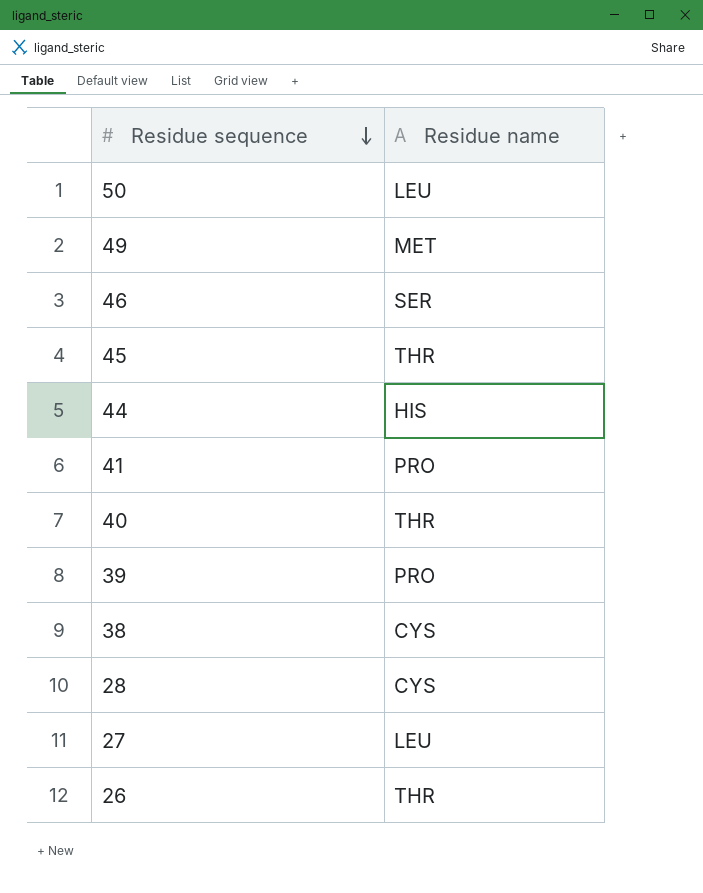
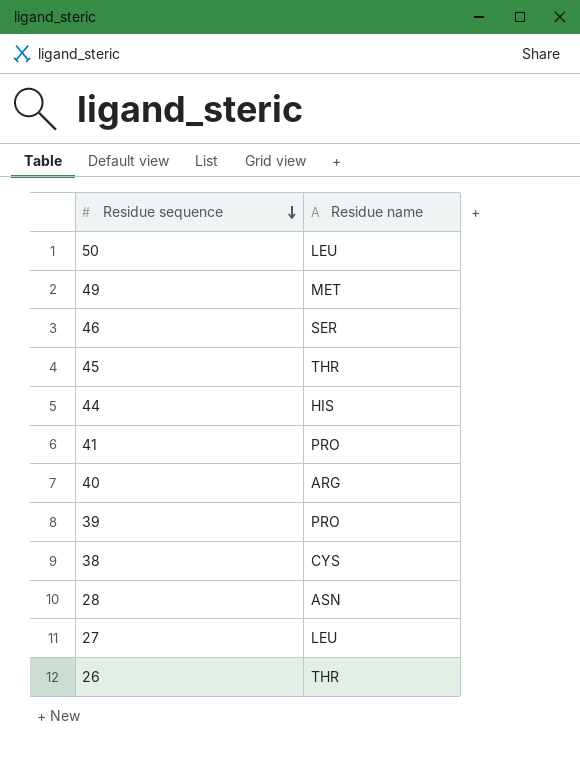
40 | Residue name: THR -> ARG
28 | Residue name: CYS -> ASN

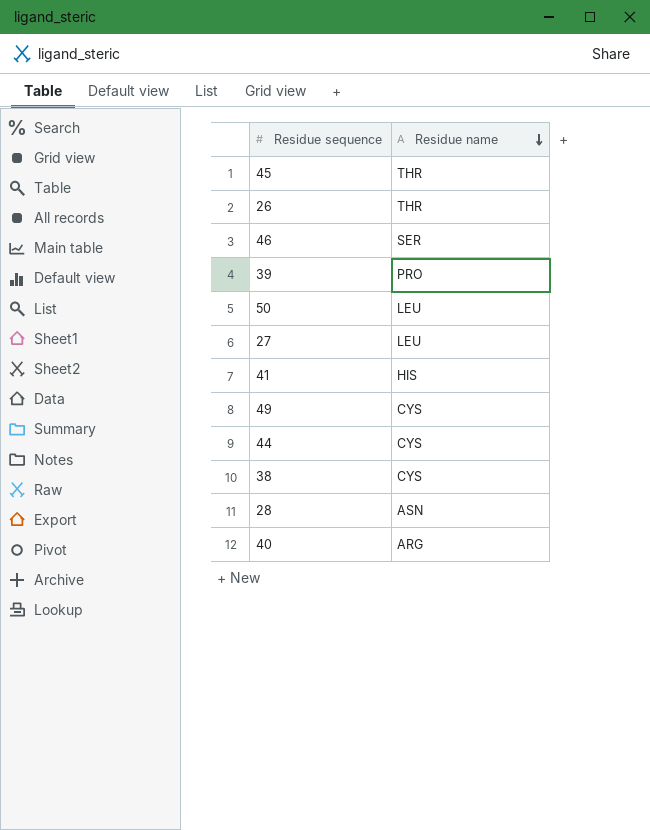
row order: Residue sequence descending -> Residue name descending
41 | Residue name: PRO -> HIS
49 | Residue name: MET -> CYS
44 | Residue name: HIS -> CYS

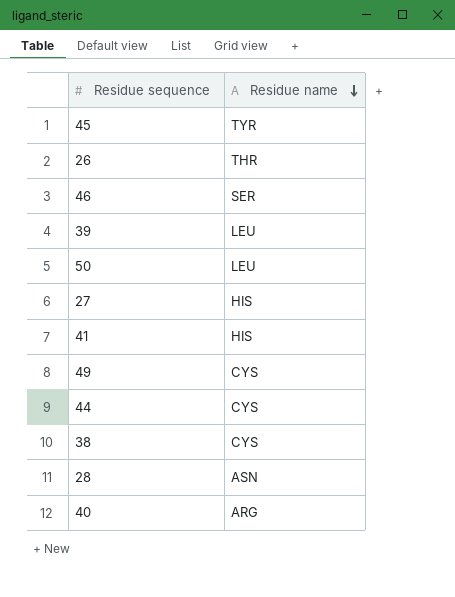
45 | Residue name: THR -> TYR
39 | Residue name: PRO -> LEU
27 | Residue name: LEU -> HIS

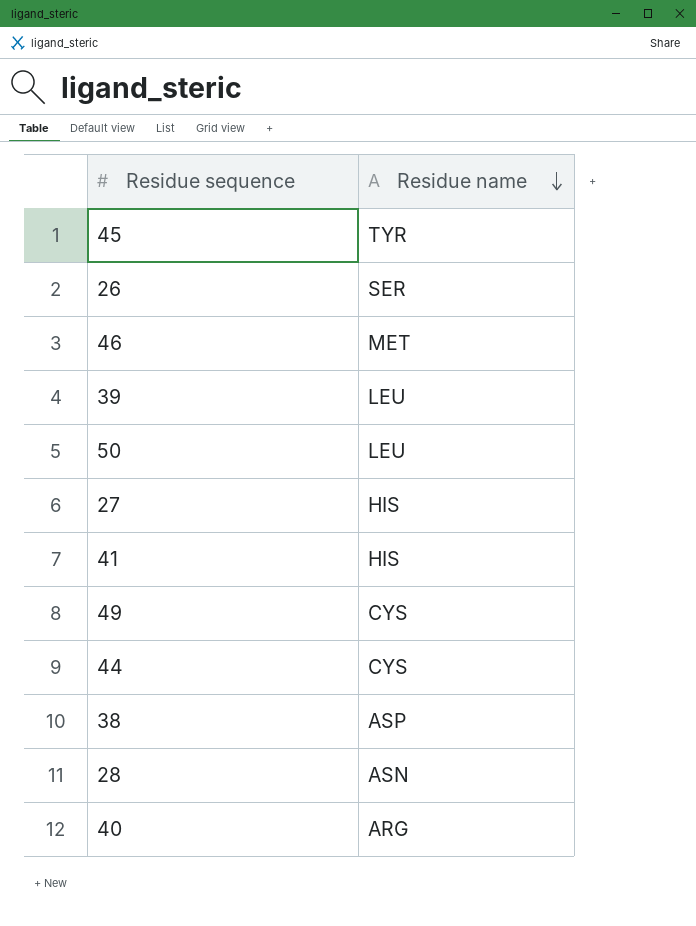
26 | Residue name: THR -> SER
46 | Residue name: SER -> MET
38 | Residue name: CYS -> ASP

